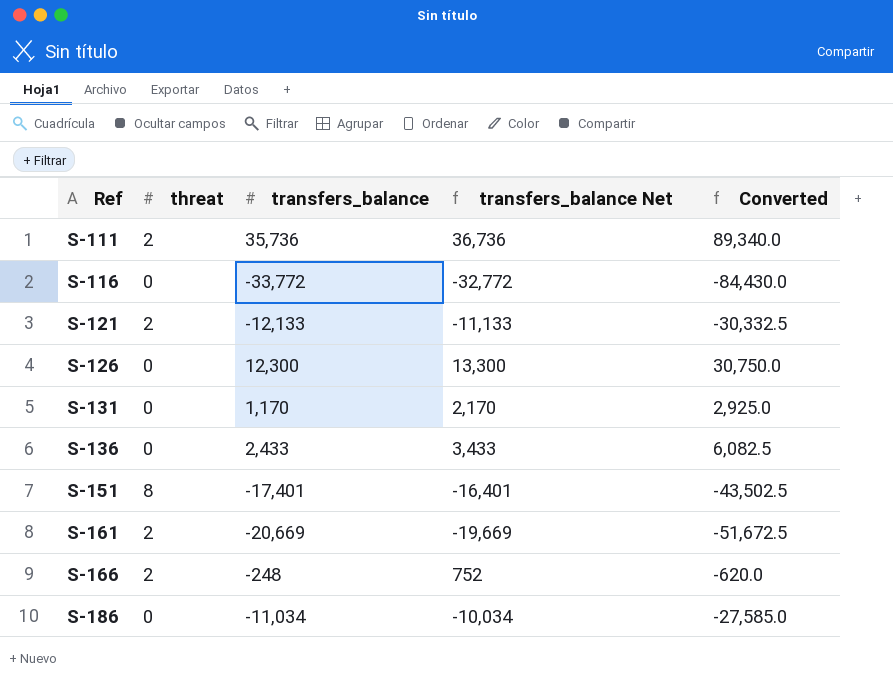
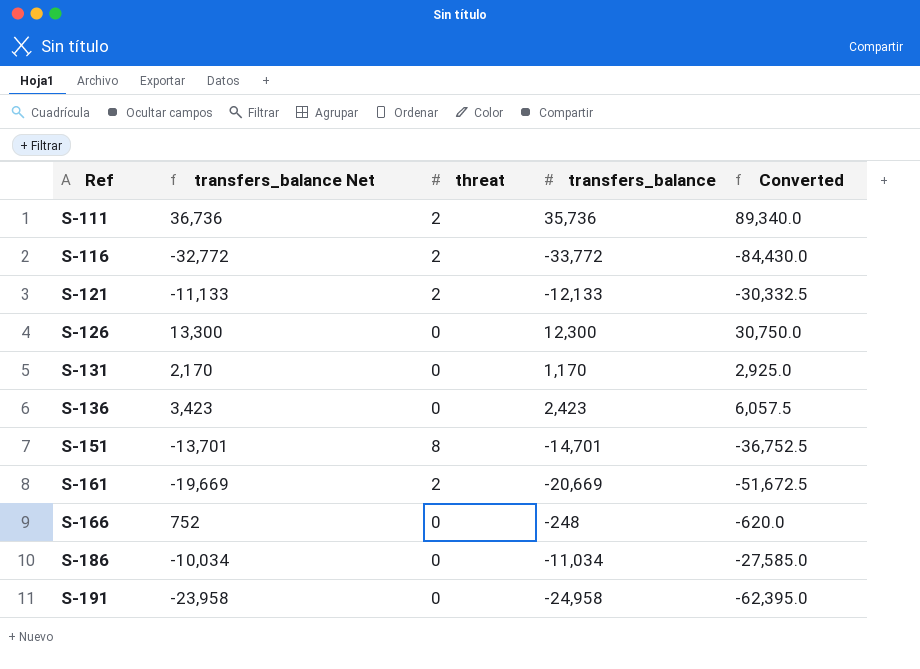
column transfers_balance Net | position: 4 -> 2
S-116 | threat: 0 -> 2
S-136 | transfers_balance Net: 3,433 -> 3,423
S-136 | transfers_balance: 2,433 -> 2,423
S-136 | Converted: 6,082.5 -> 6,057.5
S-151 | transfers_balance Net: -16,401 -> -13,701
S-151 | transfers_balance: -17,401 -> -14,701
S-151 | Converted: -43,502.5 -> -36,752.5
S-166 | threat: 2 -> 0
row S-191: none -> -23,958 | 0 | -24,958 | -62,395.0

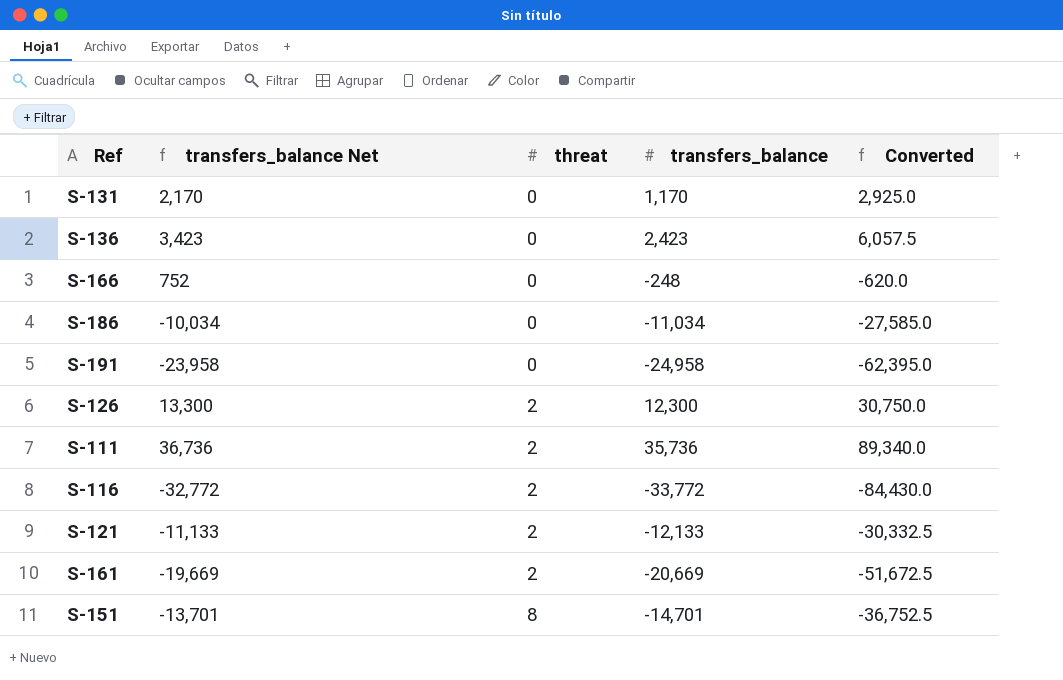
row order: Ref ascending -> threat ascending
S-126 | threat: 0 -> 2

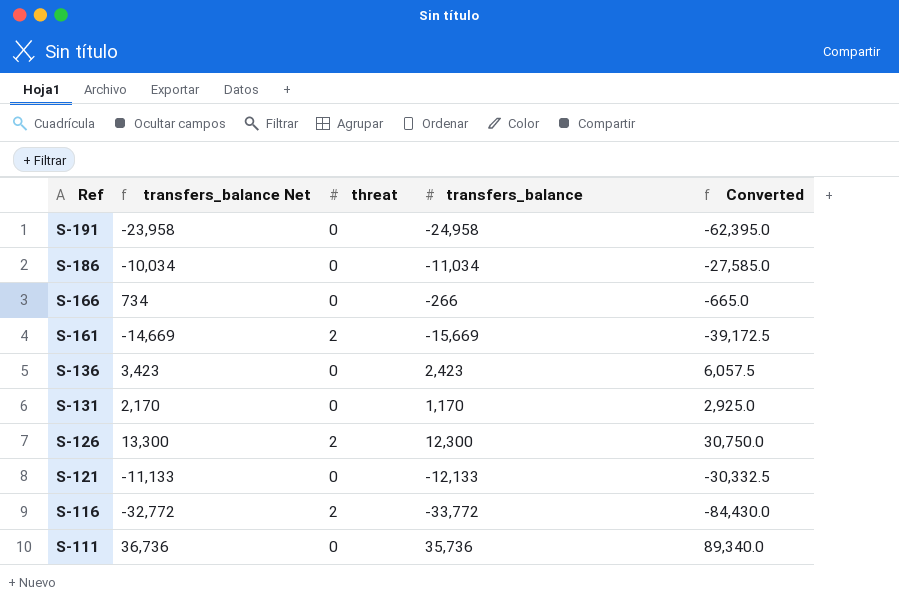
row order: threat ascending -> Ref descending
row S-151: -13,701 | 8 | -14,701 | -36,752.5 -> none
S-166 | transfers_balance Net: 752 -> 734
S-166 | transfers_balance: -248 -> -266
S-166 | Converted: -620.0 -> -665.0
S-161 | transfers_balance Net: -19,669 -> -14,669
S-161 | transfers_balance: -20,669 -> -15,669
S-161 | Converted: -51,672.5 -> -39,172.5
S-121 | threat: 2 -> 0
S-111 | threat: 2 -> 0

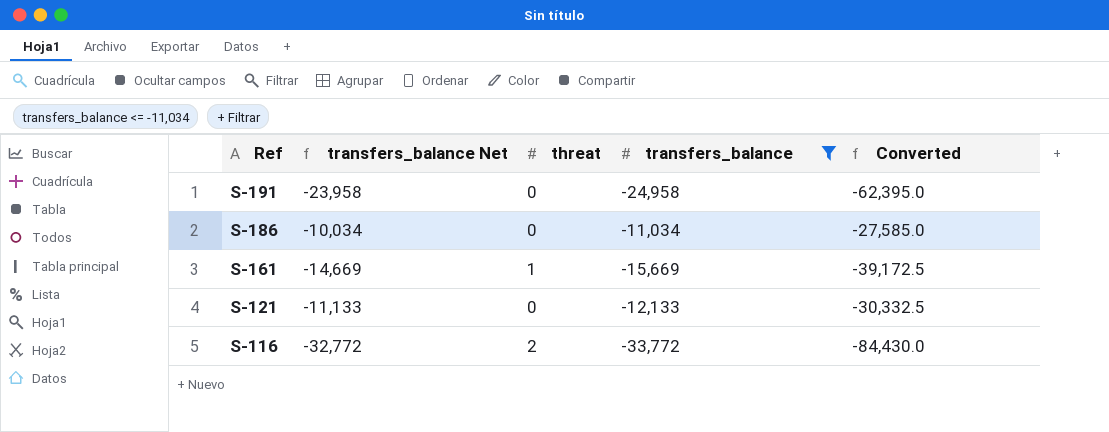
filter: none -> transfers_balance <= -11,034
S-161 | threat: 2 -> 1

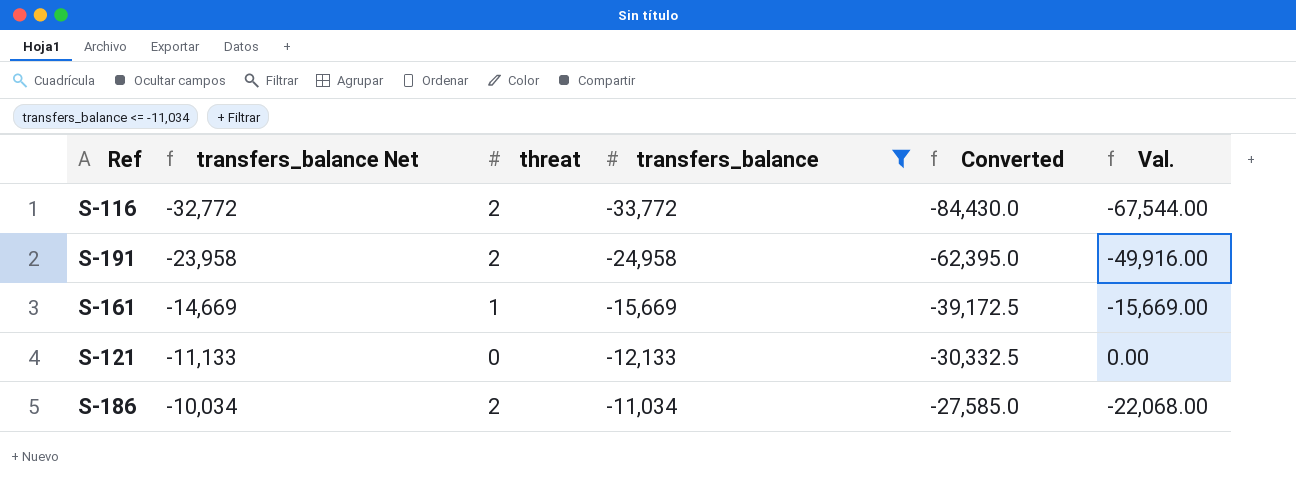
row order: Ref descending -> transfers_balance Net ascending
column Val. | formula: none -> [threat] * [transfers_balance]
S-191 | threat: 0 -> 2
S-186 | threat: 0 -> 2

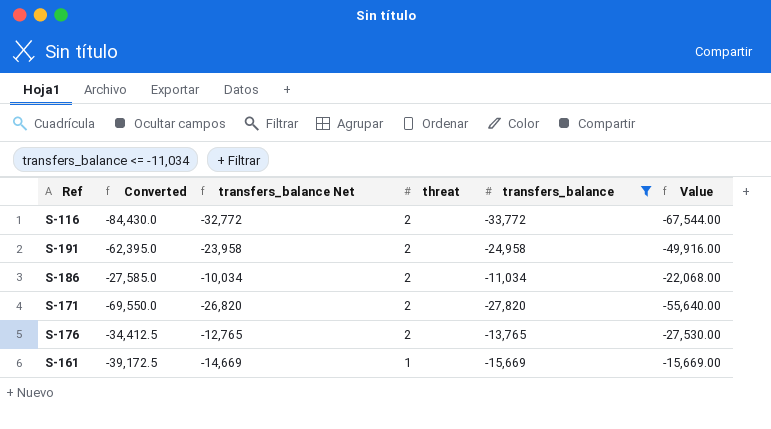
row order: transfers_balance Net ascending -> threat descending
column Converted | position: 5 -> 2
column name: Val. -> Value
row S-121: -11,133 | 0 | -12,133 | -30,332.5 | 0.00 -> none
row S-171: none -> -69,550.0 | -26,820 | 2 | -27,820 | -55,640.00
row S-176: none -> -34,412.5 | -12,765 | 2 | -13,765 | -27,530.00

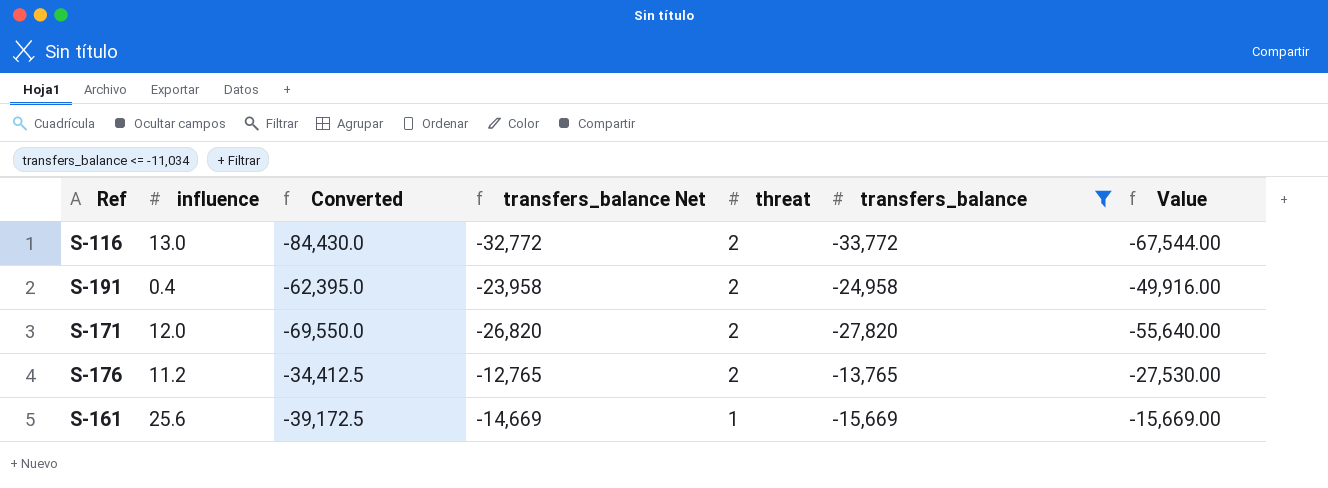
column influence | position: none -> 2
row S-186: -27,585.0 | -10,034 | 2 | -11,034 | -22,068.00 -> none

